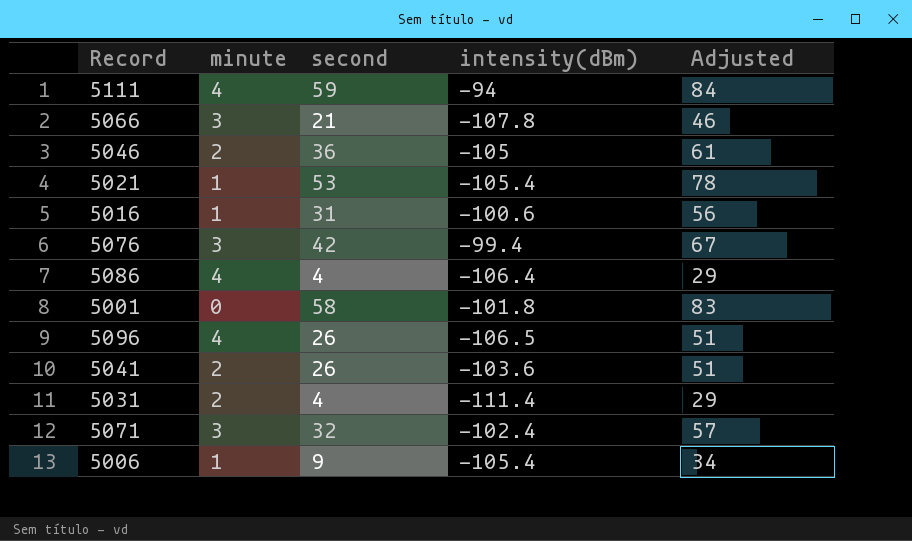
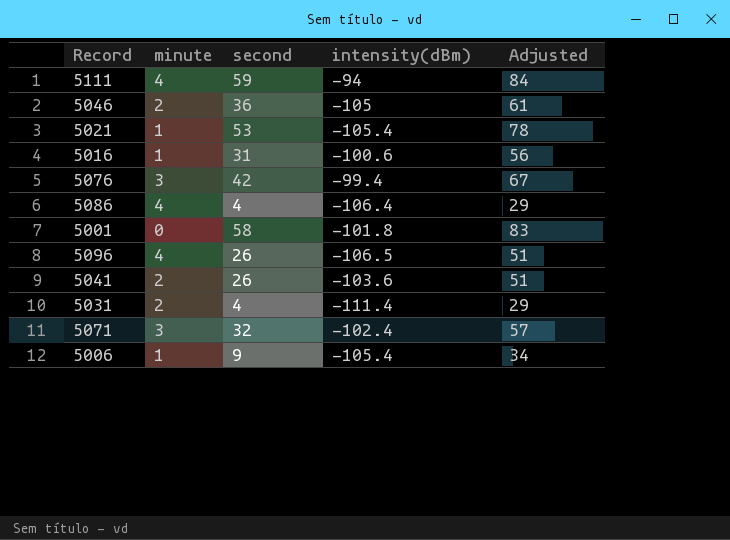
row 5066: 3 | 21 | -107.8 | 46 -> none

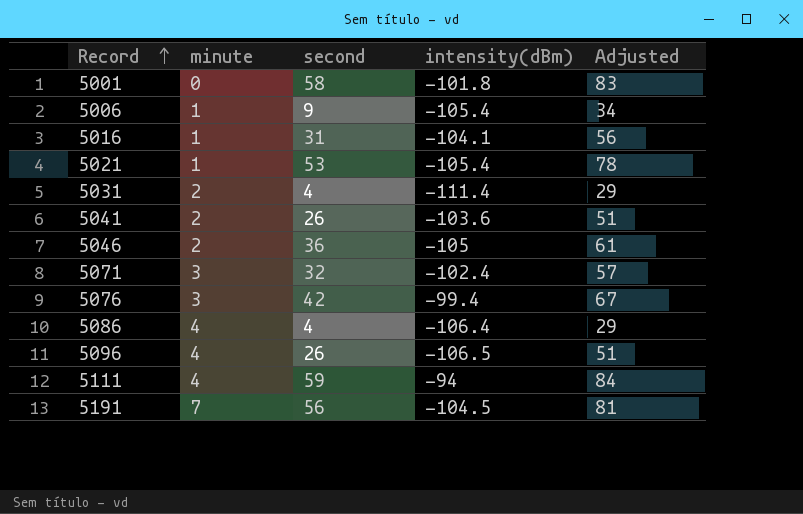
row order: none -> Record ascending
5016 | intensity(dBm): -100.6 -> -104.1
row 5191: none -> 7 | 56 | -104.5 | 81

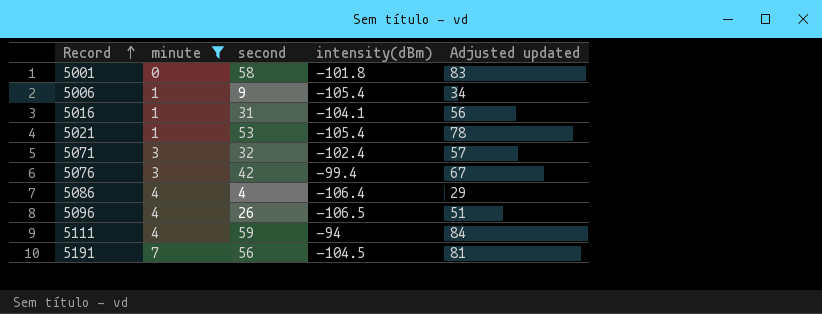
filter: none -> minute != 2
column name: Adjusted -> Adjusted updated

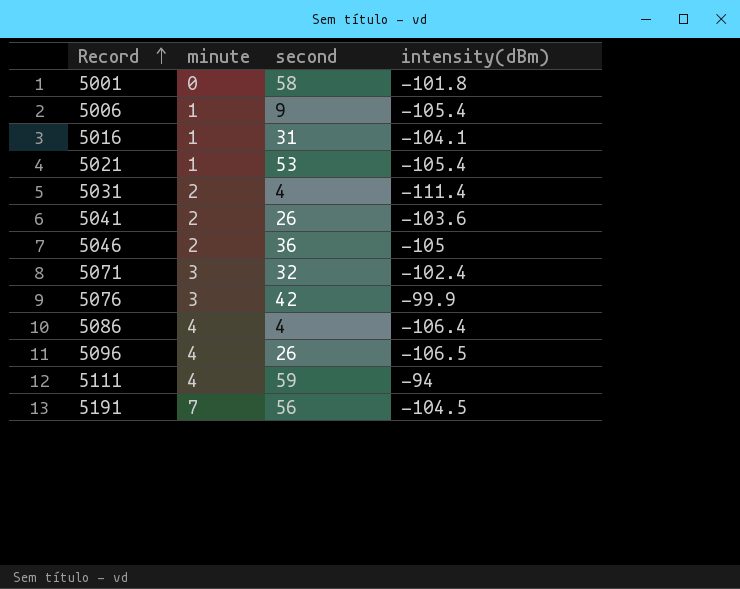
filter: minute != 2 -> none
column Adjusted updated | formula: [second] + 25 -> none
5076 | intensity(dBm): -99.4 -> -99.9

